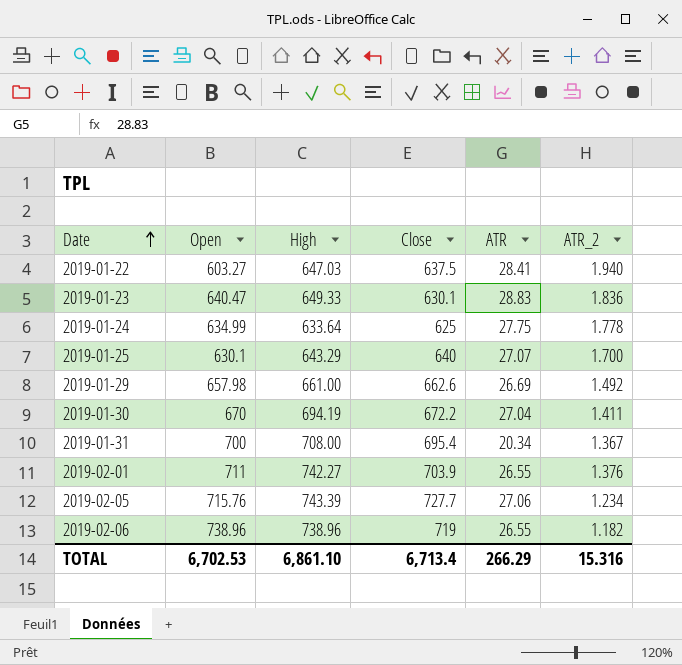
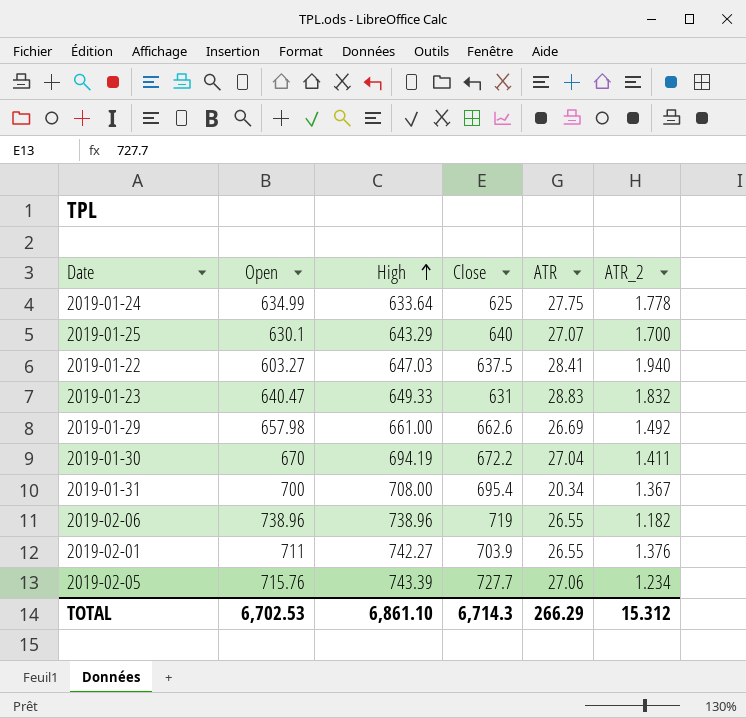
row order: Date ascending -> High ascending
2019-01-23 | Close: 630.1 -> 631
2019-01-23 | ATR_2: 1.836 -> 1.832
TOTAL | Close: 6,713.4 -> 6,714.3
TOTAL | ATR_2: 15.316 -> 15.312

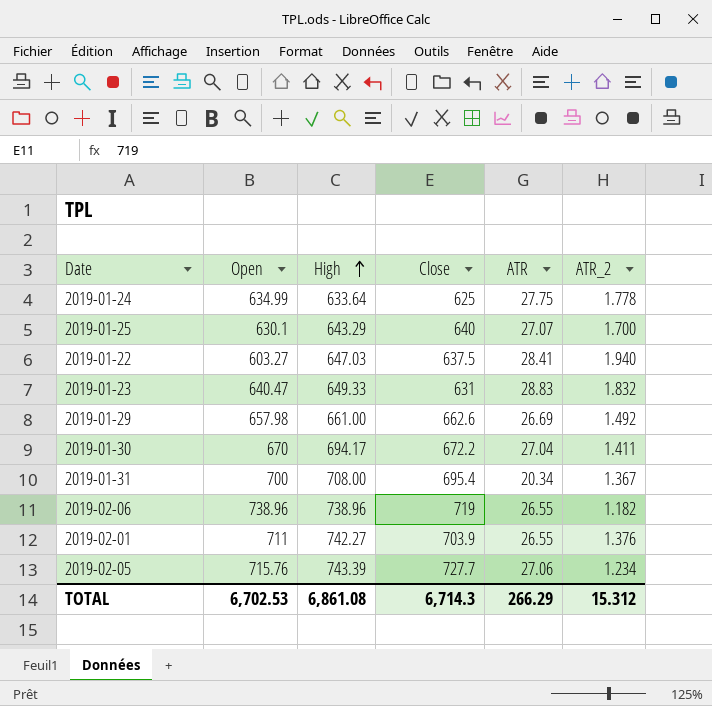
2019-01-30 | High: 694.19 -> 694.17
TOTAL | High: 6,861.10 -> 6,861.08

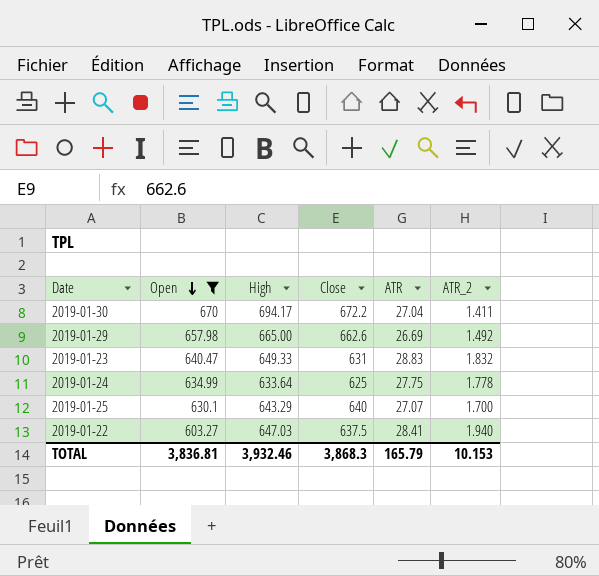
filter: none -> Open <= 670
row order: High ascending -> Open descending
2019-01-29 | High: 661.00 -> 665.00
TOTAL | Open: 6,702.53 -> 3,836.81
TOTAL | High: 6,861.08 -> 3,932.46
TOTAL | Close: 6,714.3 -> 3,868.3
TOTAL | ATR: 266.29 -> 165.79
TOTAL | ATR_2: 15.312 -> 10.153

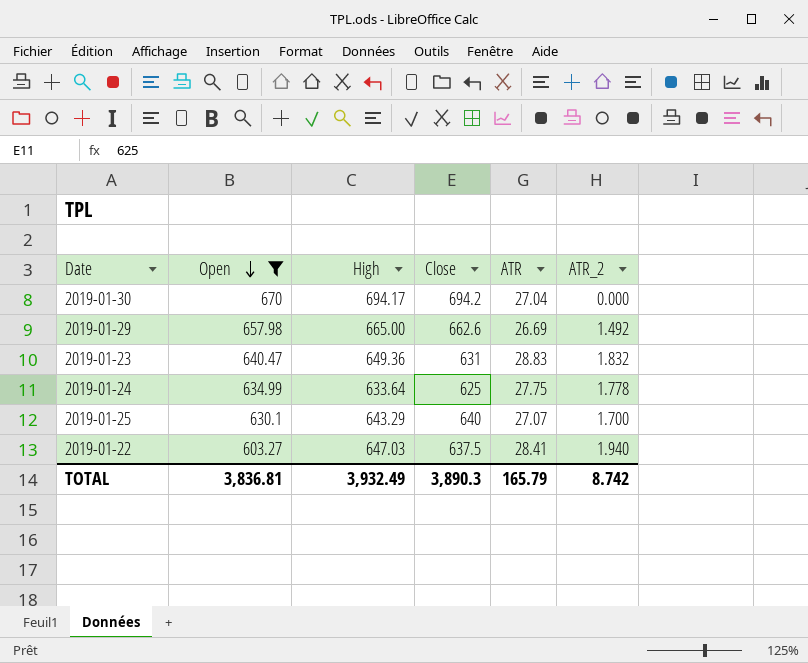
2019-01-30 | Close: 672.2 -> 694.2
2019-01-30 | ATR_2: 1.411 -> 0.000
2019-01-23 | High: 649.33 -> 649.36
TOTAL | High: 3,932.46 -> 3,932.49
TOTAL | Close: 3,868.3 -> 3,890.3
TOTAL | ATR_2: 10.153 -> 8.742

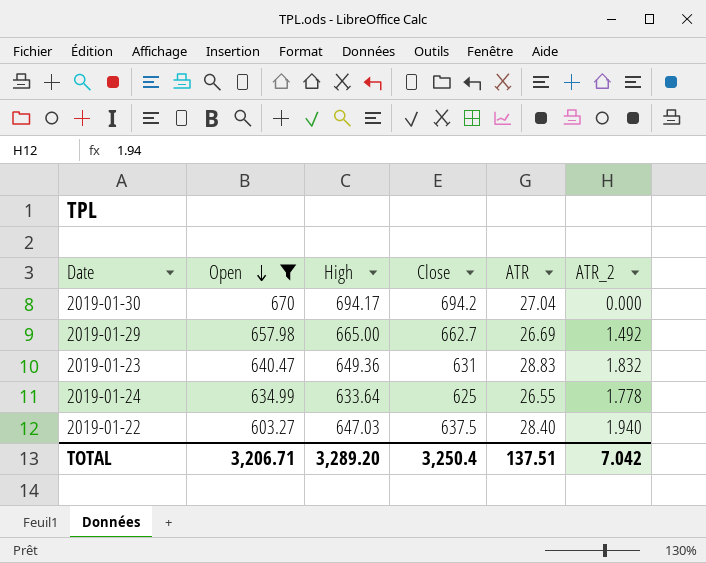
row 2019-01-25: 630.1 | 643.29 | 640 | 27.07 | 1.700 -> none
2019-01-29 | Close: 662.6 -> 662.7
2019-01-24 | ATR: 27.75 -> 26.55
2019-01-22 | ATR: 28.41 -> 28.40
TOTAL | Open: 3,836.81 -> 3,206.71
TOTAL | High: 3,932.49 -> 3,289.20
TOTAL | Close: 3,890.3 -> 3,250.4
TOTAL | ATR: 165.79 -> 137.51
TOTAL | ATR_2: 8.742 -> 7.042

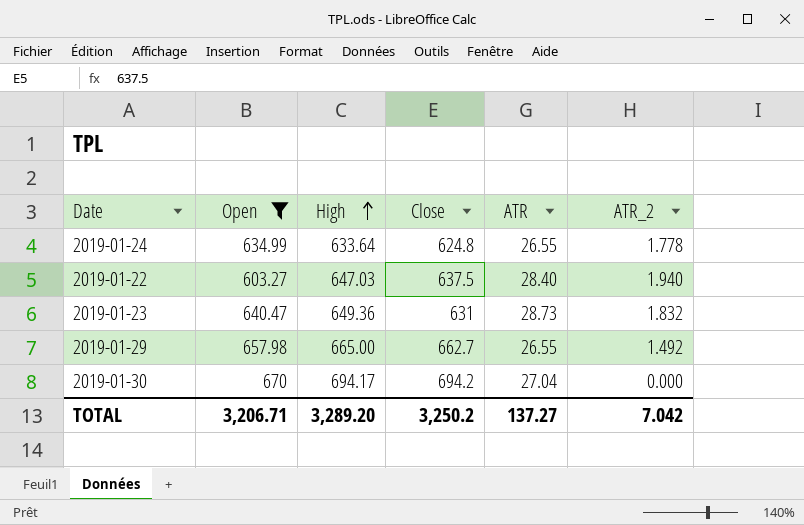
row order: Open descending -> High ascending
2019-01-24 | Close: 625 -> 624.8
2019-01-23 | ATR: 28.83 -> 28.73
2019-01-29 | ATR: 26.69 -> 26.55
TOTAL | Close: 3,250.4 -> 3,250.2
TOTAL | ATR: 137.51 -> 137.27

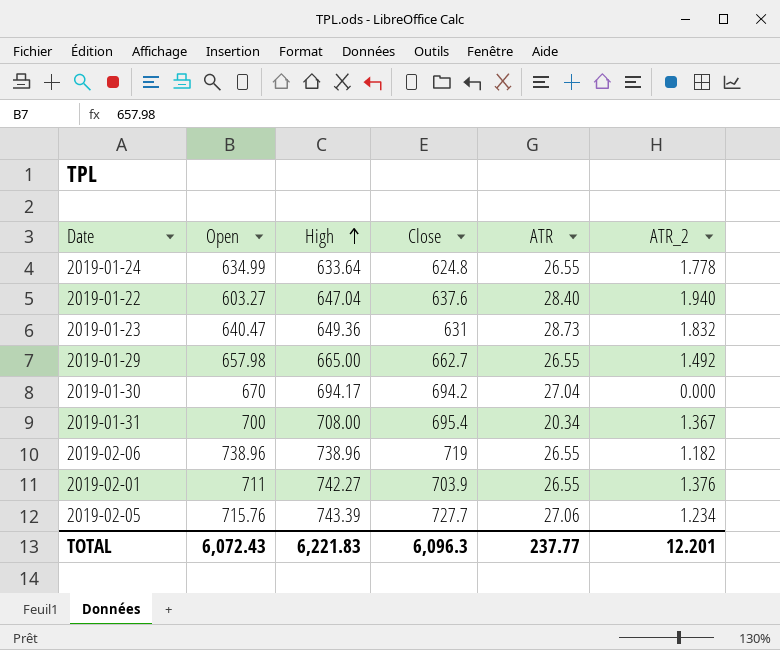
filter: Open <= 670 -> none
2019-01-22 | High: 647.03 -> 647.04
2019-01-22 | Close: 637.5 -> 637.6
TOTAL | Open: 3,206.71 -> 6,072.43
TOTAL | High: 3,289.20 -> 6,221.83
TOTAL | Close: 3,250.2 -> 6,096.3
TOTAL | ATR: 137.27 -> 237.77
TOTAL | ATR_2: 7.042 -> 12.201

